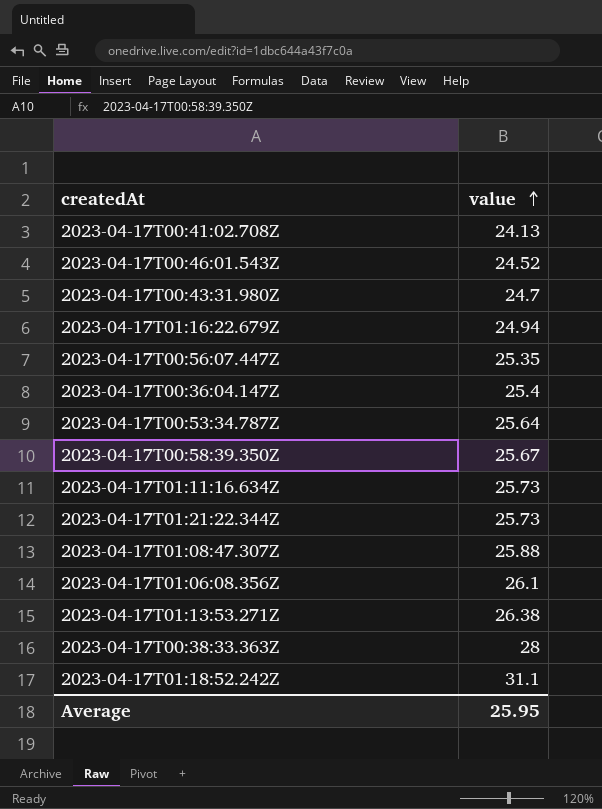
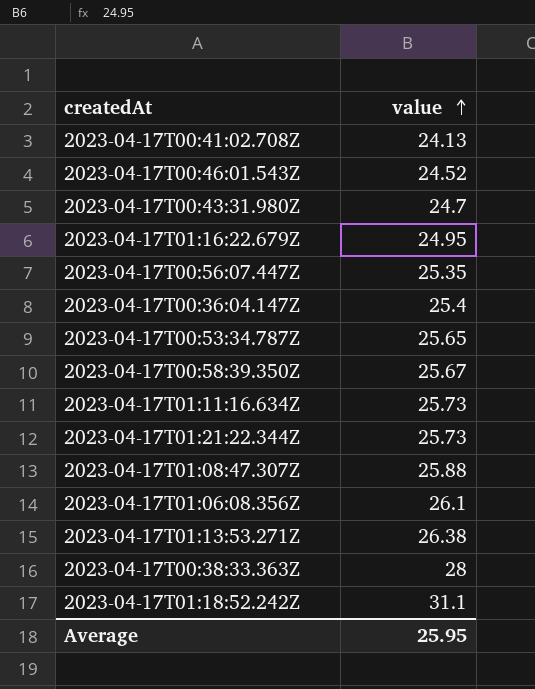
2023-04-17T01:16:22.679Z | value: 24.94 -> 24.95
2023-04-17T00:53:34.787Z | value: 25.64 -> 25.65

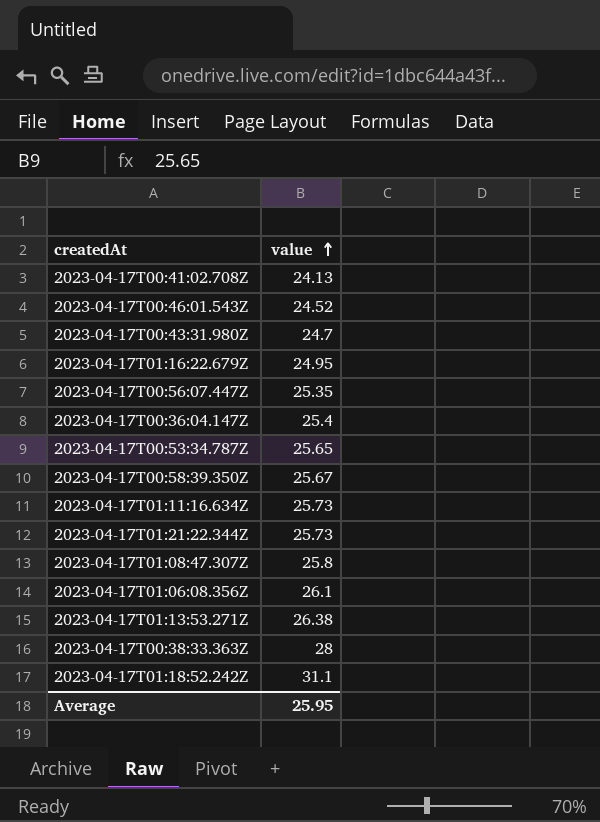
2023-04-17T01:08:47.307Z | value: 25.88 -> 25.8

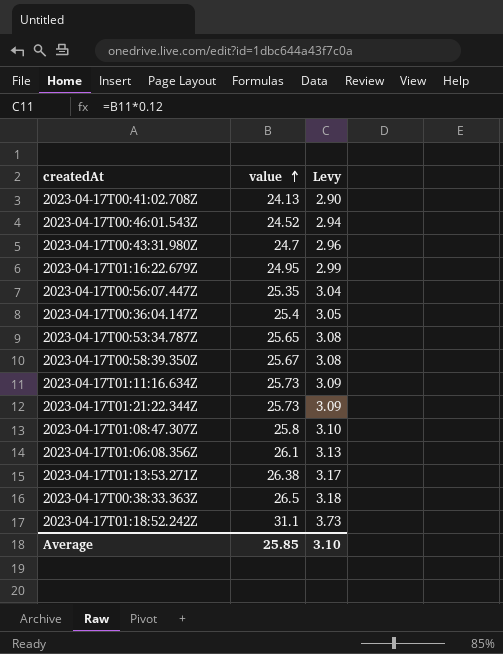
column Levy | formula: none -> [value] * 0.12
2023-04-17T00:38:33.363Z | value: 28 -> 26.5
Average | value: 25.95 -> 25.85

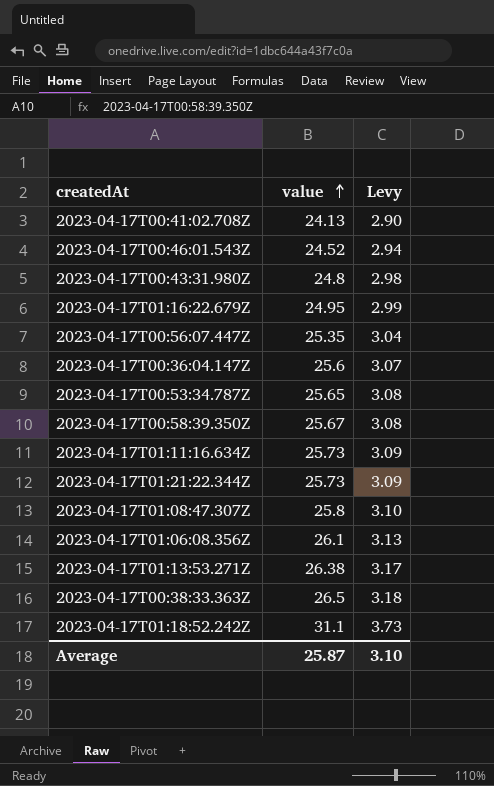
2023-04-17T00:43:31.980Z | value: 24.7 -> 24.8
2023-04-17T00:43:31.980Z | Levy: 2.96 -> 2.98
2023-04-17T00:36:04.147Z | value: 25.4 -> 25.6
2023-04-17T00:36:04.147Z | Levy: 3.05 -> 3.07
Average | value: 25.85 -> 25.87

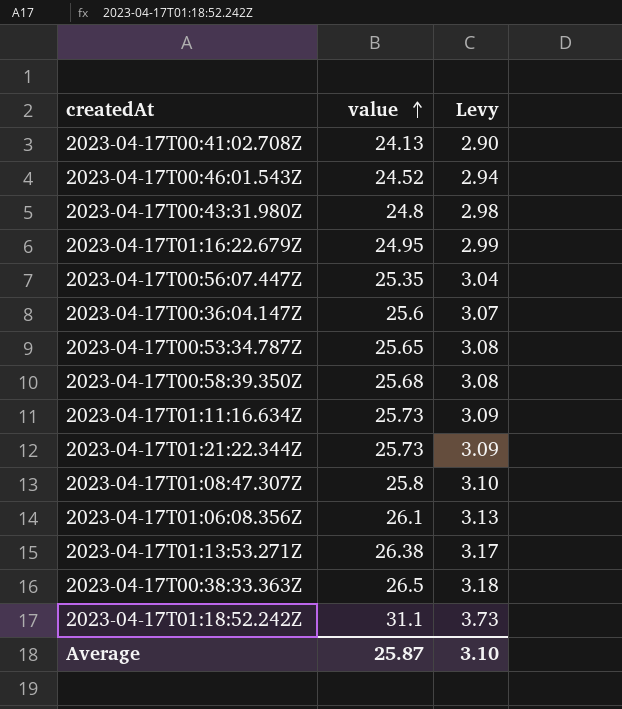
2023-04-17T00:58:39.350Z | value: 25.67 -> 25.68

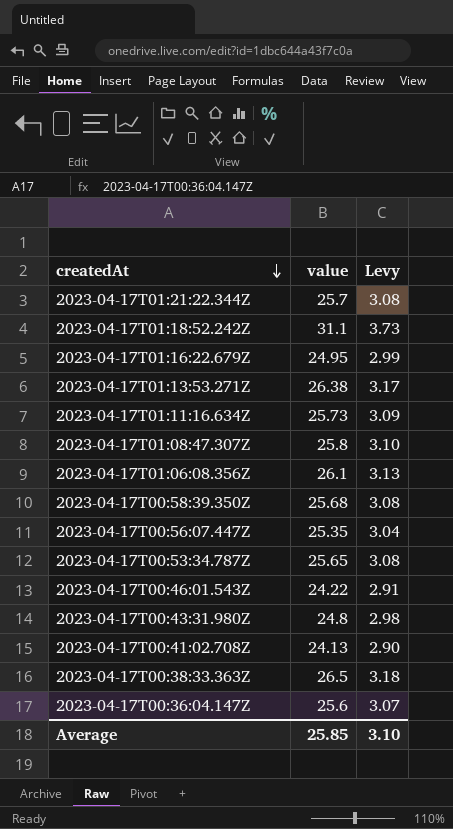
row order: value ascending -> createdAt descending
2023-04-17T01:21:22.344Z | value: 25.73 -> 25.7
2023-04-17T01:21:22.344Z | Levy: 3.09 -> 3.08
2023-04-17T00:46:01.543Z | value: 24.52 -> 24.22
2023-04-17T00:46:01.543Z | Levy: 2.94 -> 2.91
Average | value: 25.87 -> 25.85

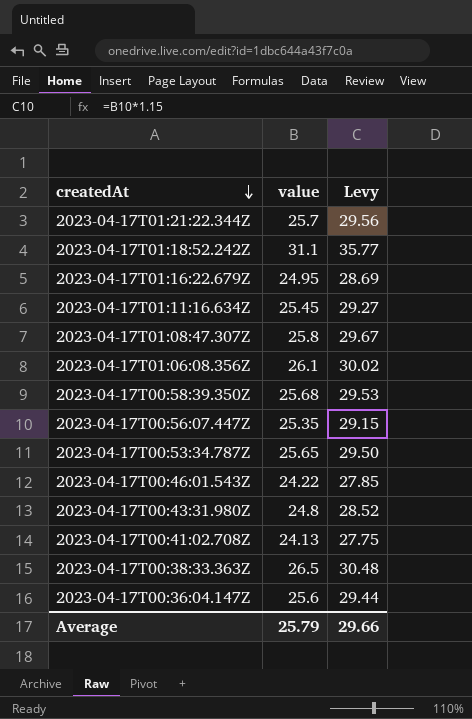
column Levy | formula: [value] * 0.12 -> [value] * 1.15
row 2023-04-17T01:13:53.271Z: 26.38 | 3.17 -> none
2023-04-17T01:11:16.634Z | value: 25.73 -> 25.45
Average | value: 25.85 -> 25.79
Average | Levy: 3.10 -> 29.66

